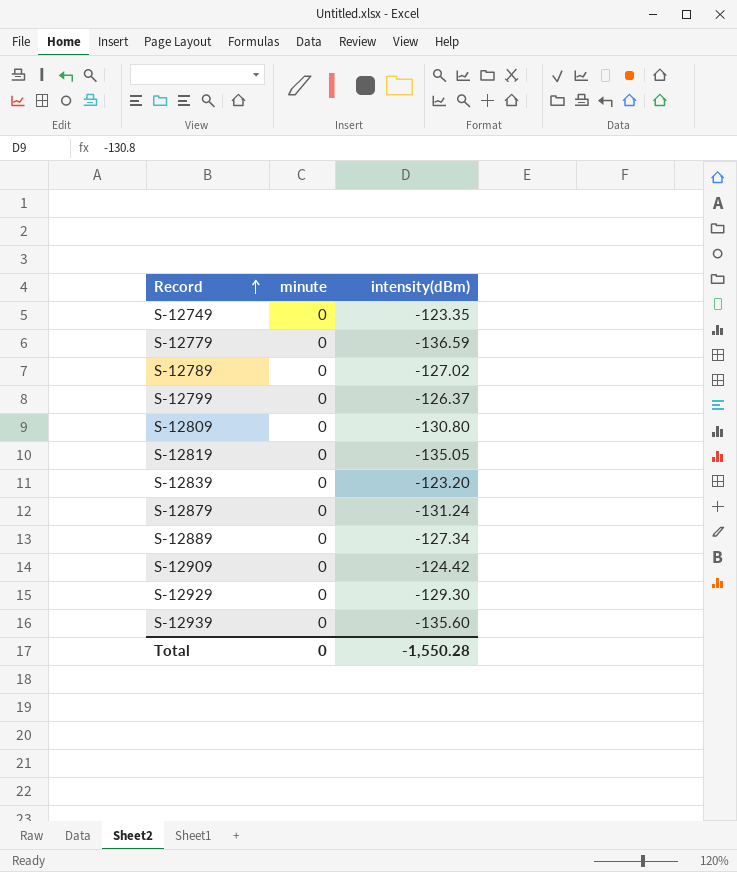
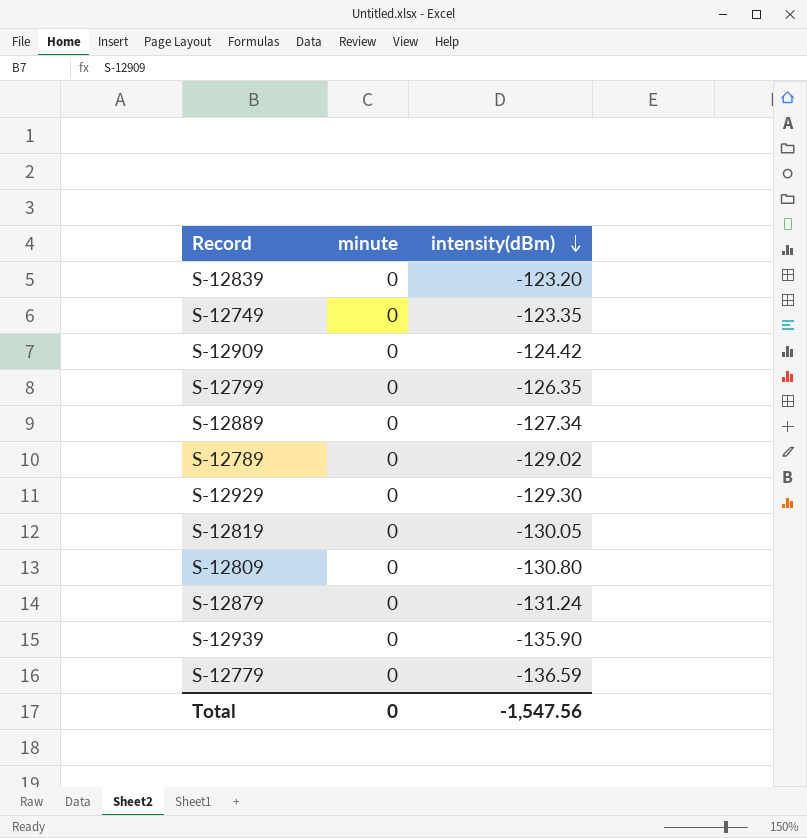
row order: Record ascending -> intensity(dBm) descending
S-12799 | intensity(dBm): -126.37 -> -126.35
S-12789 | intensity(dBm): -127.02 -> -129.02
S-12819 | intensity(dBm): -135.05 -> -130.05
S-12939 | intensity(dBm): -135.60 -> -135.90
Total | intensity(dBm): -1,550.28 -> -1,547.56

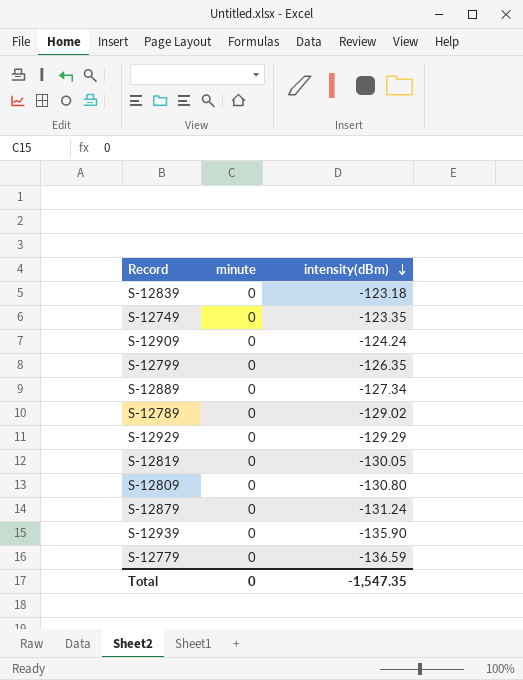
S-12839 | intensity(dBm): -123.20 -> -123.18
S-12909 | intensity(dBm): -124.42 -> -124.24
S-12929 | intensity(dBm): -129.30 -> -129.29
Total | intensity(dBm): -1,547.56 -> -1,547.35

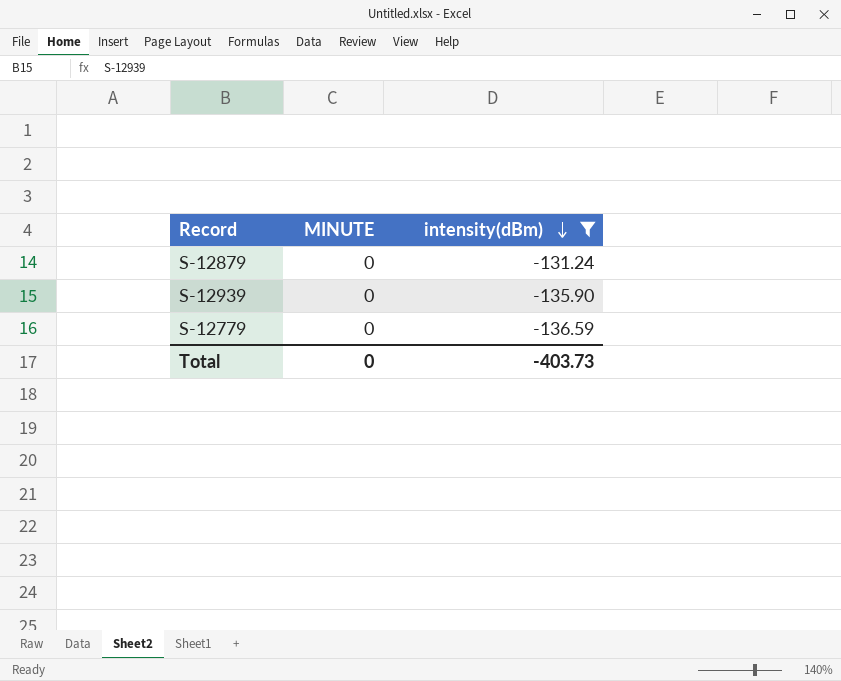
filter: none -> intensity(dBm) <= -131.24
column name: minute -> MINUTE
Total | intensity(dBm): -1,547.35 -> -403.73

